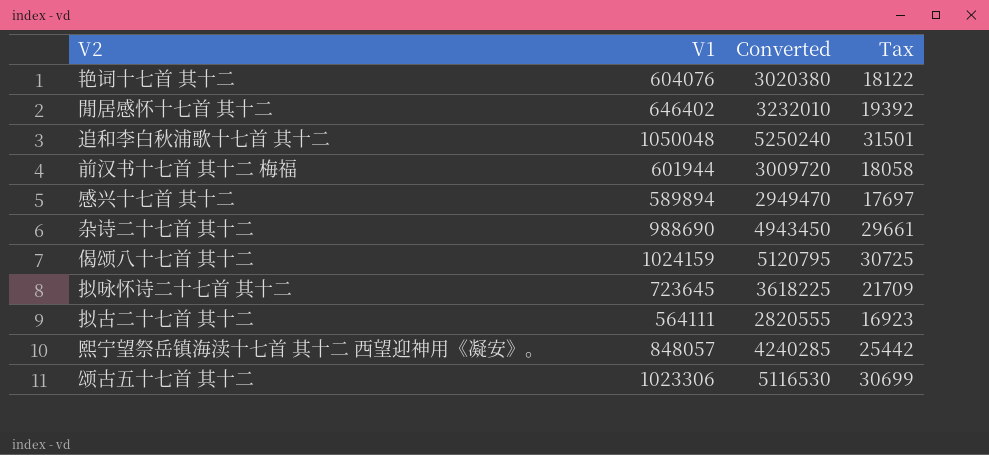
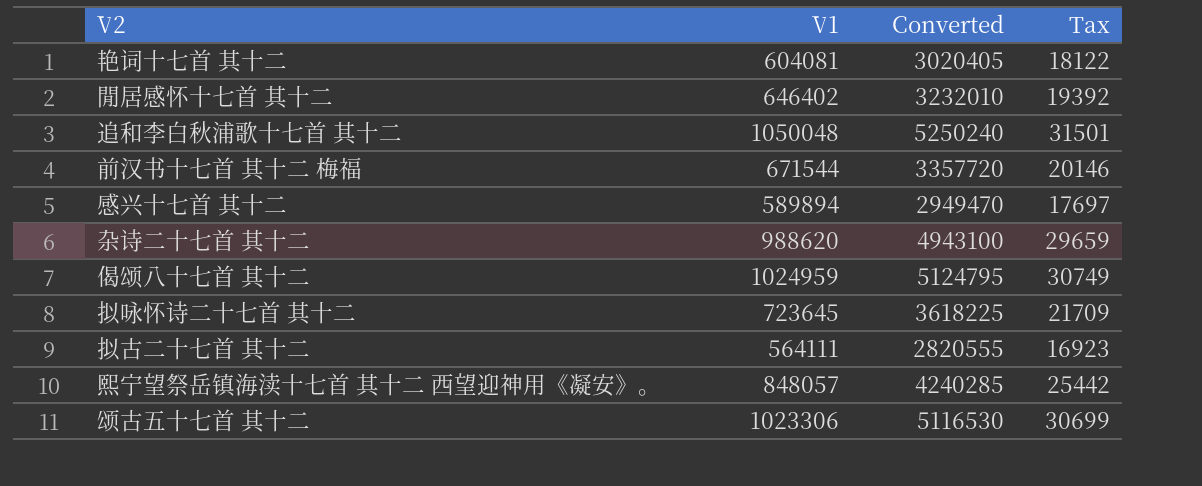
艳词十七首 其十二 | V1: 604076 -> 604081
艳词十七首 其十二 | Converted: 3020380 -> 3020405
前汉书十七首 其十二 梅福 | V1: 601944 -> 671544
前汉书十七首 其十二 梅福 | Converted: 3009720 -> 3357720
前汉书十七首 其十二 梅福 | Tax: 18058 -> 20146
杂诗二十七首 其十二 | V1: 988690 -> 988620
杂诗二十七首 其十二 | Converted: 4943450 -> 4943100
杂诗二十七首 其十二 | Tax: 29661 -> 29659
偈颂八十七首 其十二 | V1: 1024159 -> 1024959
偈颂八十七首 其十二 | Converted: 5120795 -> 5124795
偈颂八十七首 其十二 | Tax: 30725 -> 30749

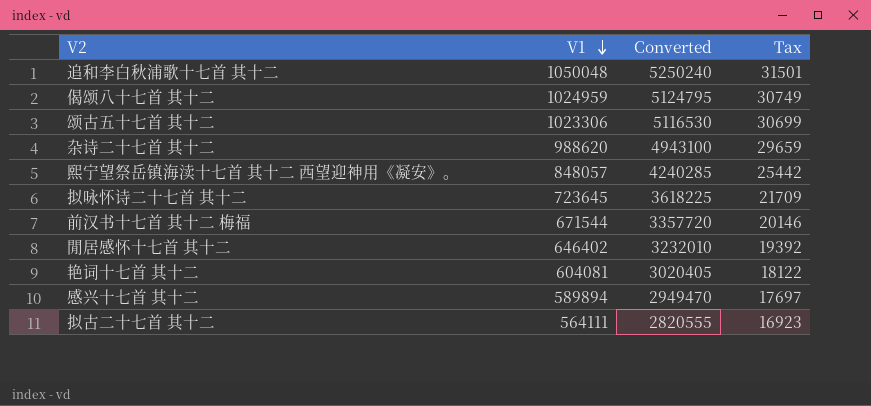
row order: none -> V1 descending

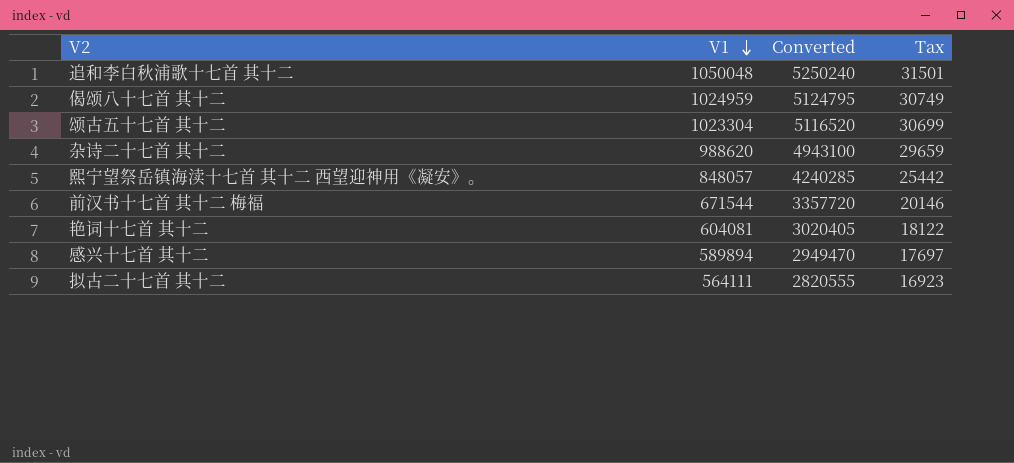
row 拟咏怀诗二十七首 其十二: 723645 | 3618225 | 21709 -> none
row 閒居感怀十七首 其十二: 646402 | 3232010 | 19392 -> none
颂古五十七首 其十二 | V1: 1023306 -> 1023304
颂古五十七首 其十二 | Converted: 5116530 -> 5116520

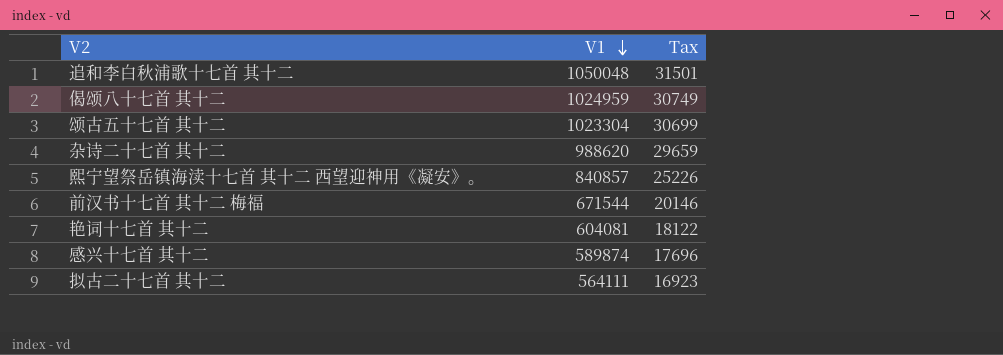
column Converted | formula: [V1] * 5 -> none
熙宁望祭岳镇海渎十七首 其十二 西望迎神用《凝安》。 | V1: 848057 -> 840857
熙宁望祭岳镇海渎十七首 其十二 西望迎神用《凝安》。 | Tax: 25442 -> 25226
感兴十七首 其十二 | V1: 589894 -> 589874
感兴十七首 其十二 | Tax: 17697 -> 17696

